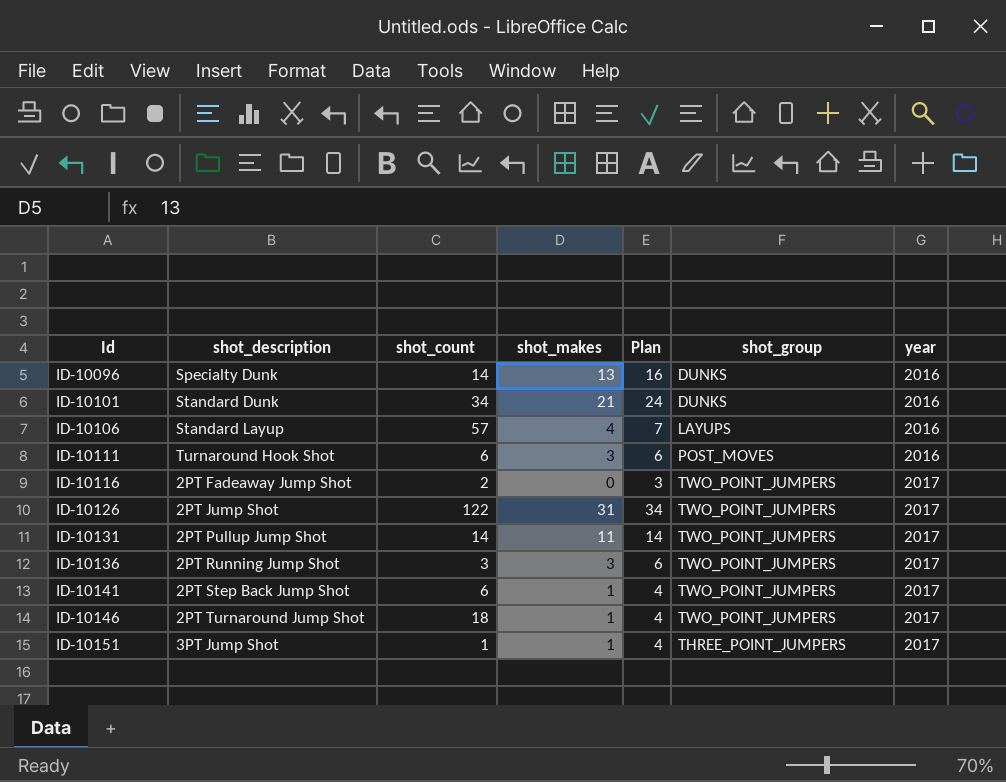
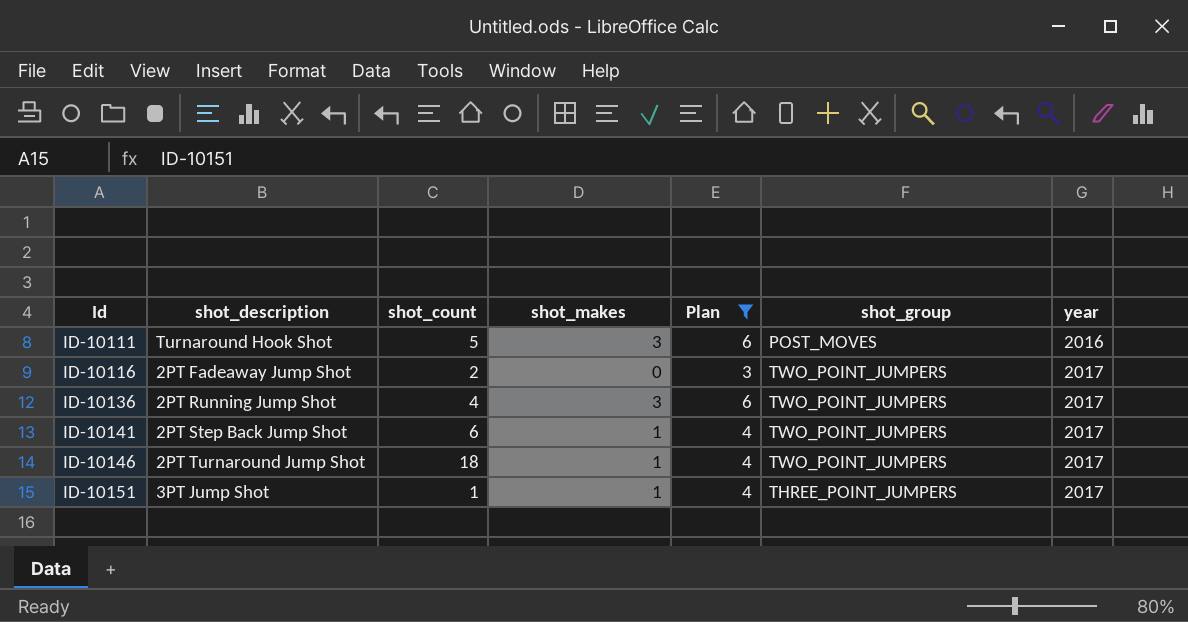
filter: none -> Plan <= 6
ID-10111 | shot_count: 6 -> 5
ID-10136 | shot_count: 3 -> 4

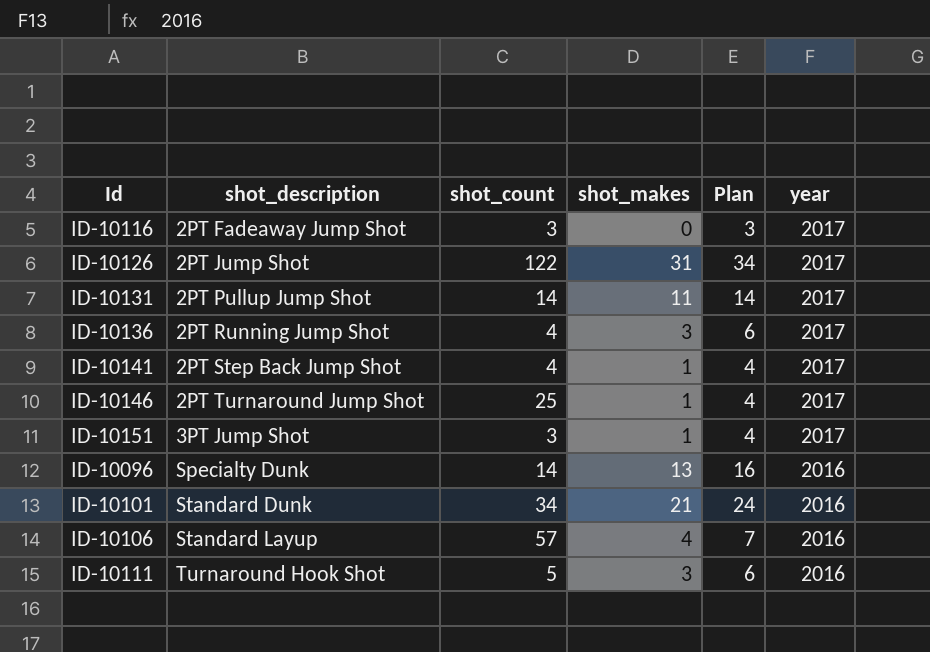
filter: Plan <= 6 -> none
row order: Id ascending -> shot_description ascending
column shot_group | position: 6 -> none
ID-10116 | shot_count: 2 -> 3
ID-10141 | shot_count: 6 -> 4
ID-10146 | shot_count: 18 -> 25
ID-10151 | shot_count: 1 -> 3

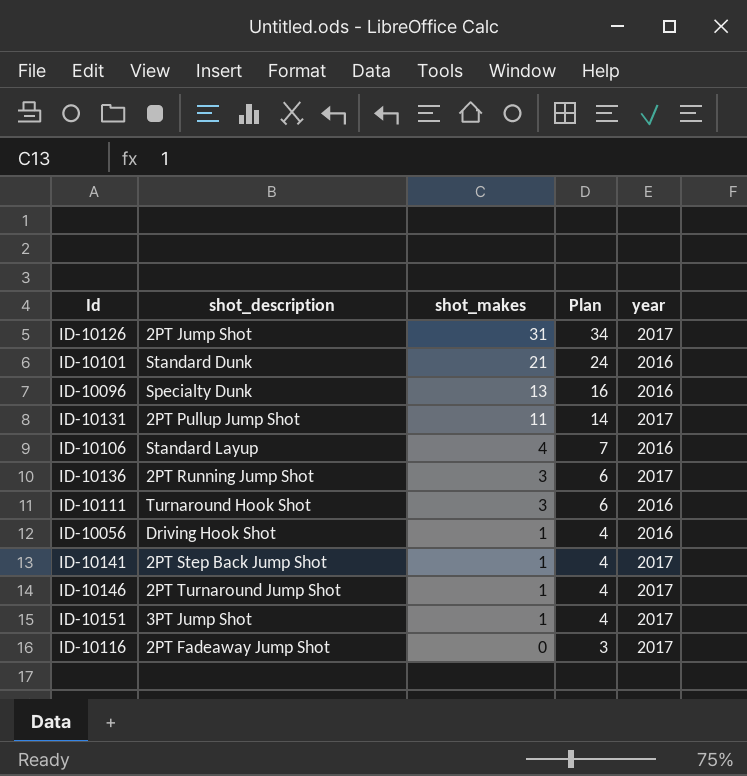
row order: shot_description ascending -> shot_makes descending
column shot_count | position: 3 -> none
row ID-10056: none -> Driving Hook Shot | 1 | 4 | 2016

